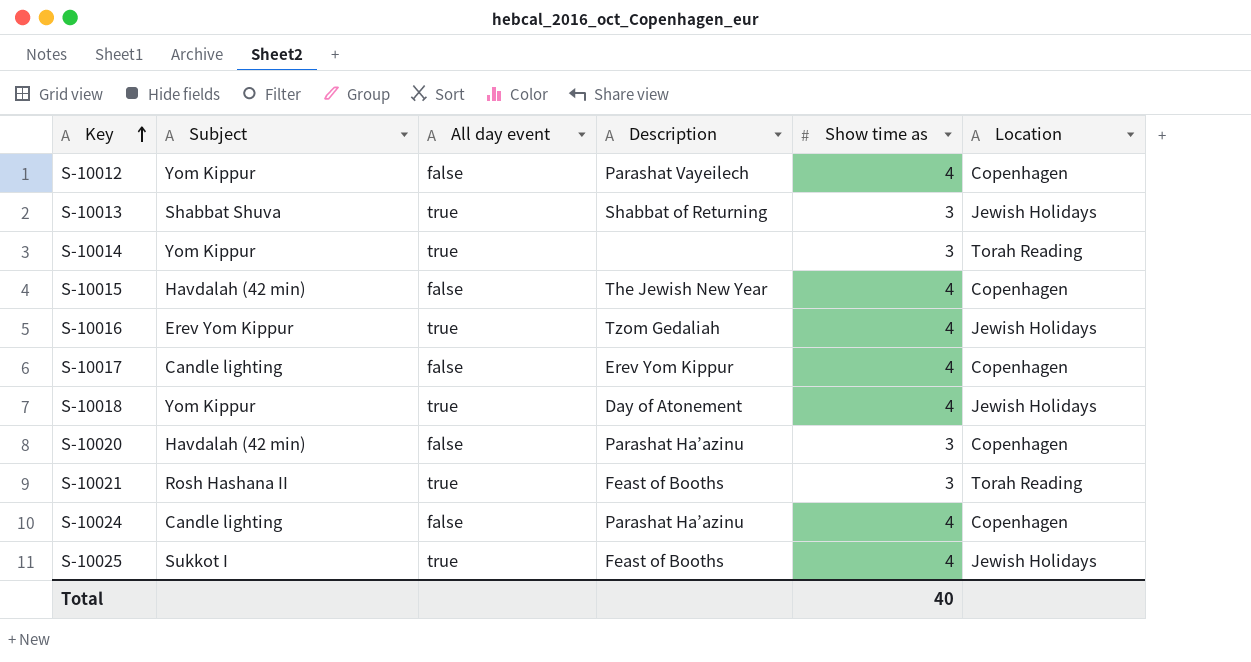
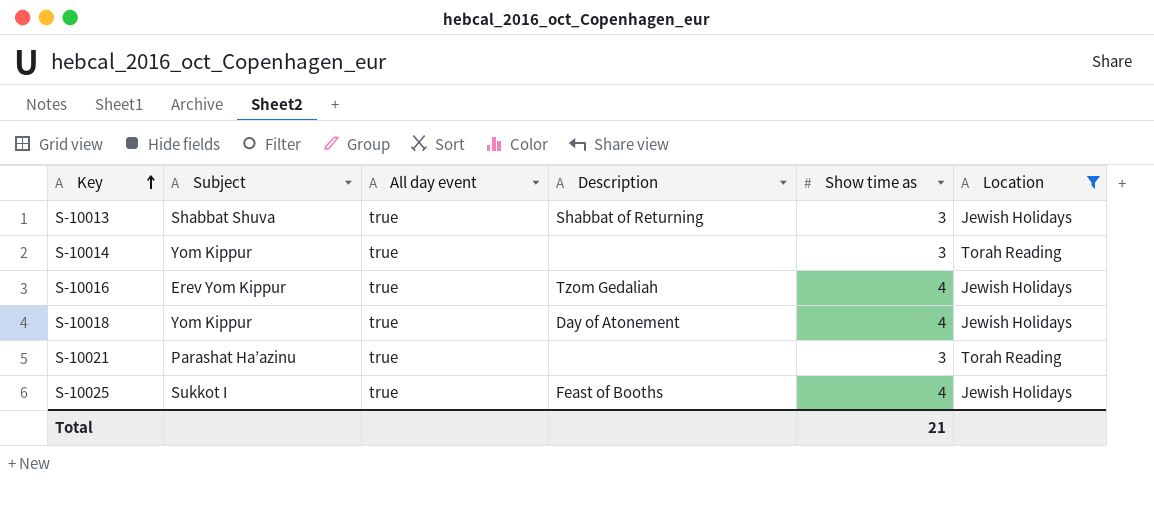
filter: none -> Location != Copenhagen
S-10021 | Subject: Rosh Hashana II -> Parashat Ha’azinu
S-10021 | Description: Feast of Booths -> none
Total | Show time as: 40 -> 21

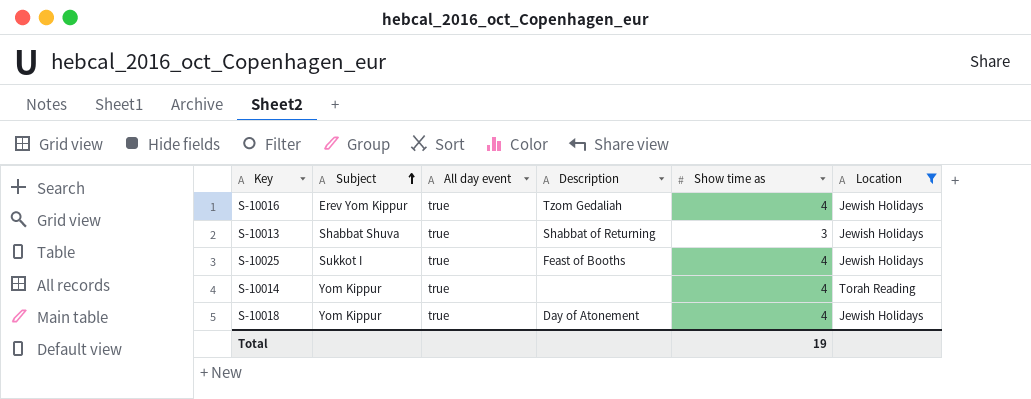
row order: Key ascending -> Subject ascending
row S-10021: Parashat Ha’azinu | true | none | 3 | Torah Reading -> none
S-10014 | Show time as: 3 -> 4
Total | Show time as: 21 -> 19

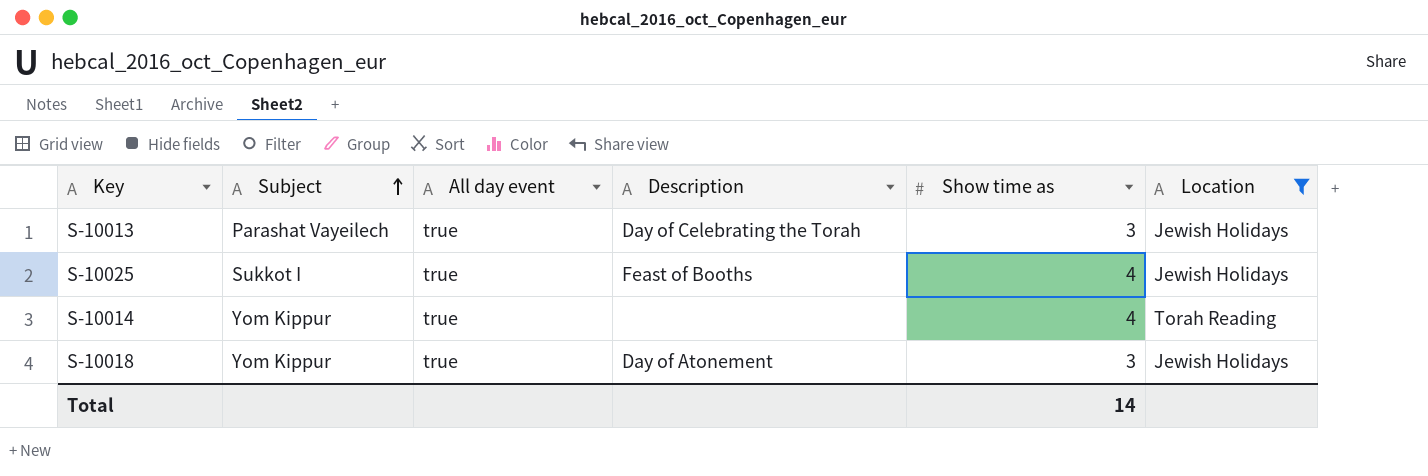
row S-10016: Erev Yom Kippur | true | Tzom Gedaliah | 4 | Jewish Holidays -> none
S-10013 | Subject: Shabbat Shuva -> Parashat Vayeilech
S-10013 | Description: Shabbat of Returning -> Day of Celebrating the Torah
S-10018 | Show time as: 4 -> 3
Total | Show time as: 19 -> 14

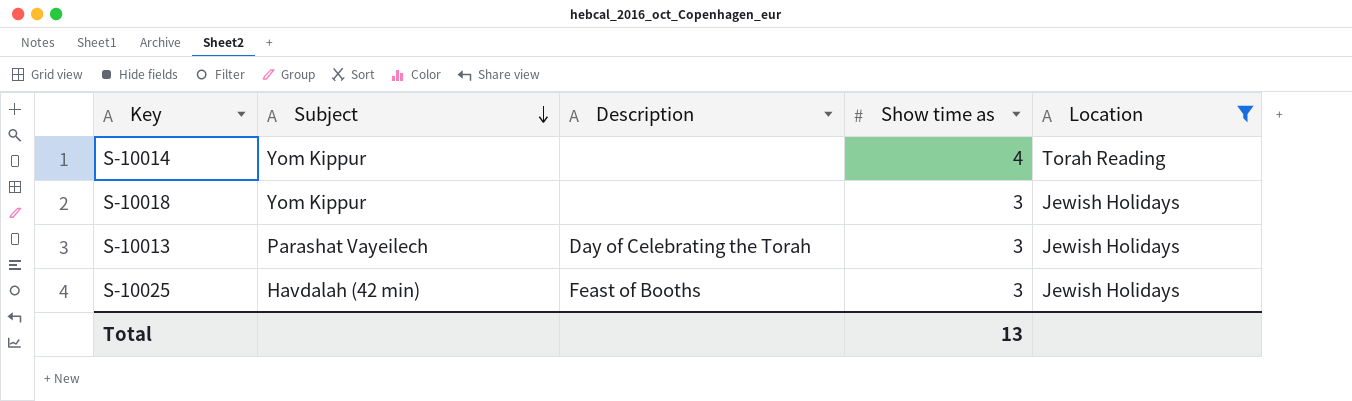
row order: Subject ascending -> Subject descending
column All day event | position: 3 -> none
S-10018 | Description: Day of Atonement -> none
S-10025 | Subject: Sukkot I -> Havdalah (42 min)
S-10025 | Show time as: 4 -> 3
Total | Show time as: 14 -> 13

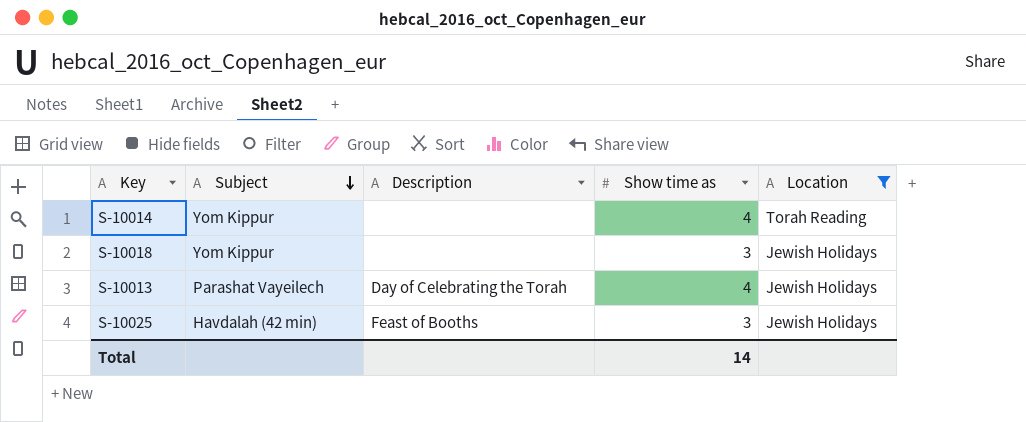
S-10013 | Show time as: 3 -> 4
Total | Show time as: 13 -> 14

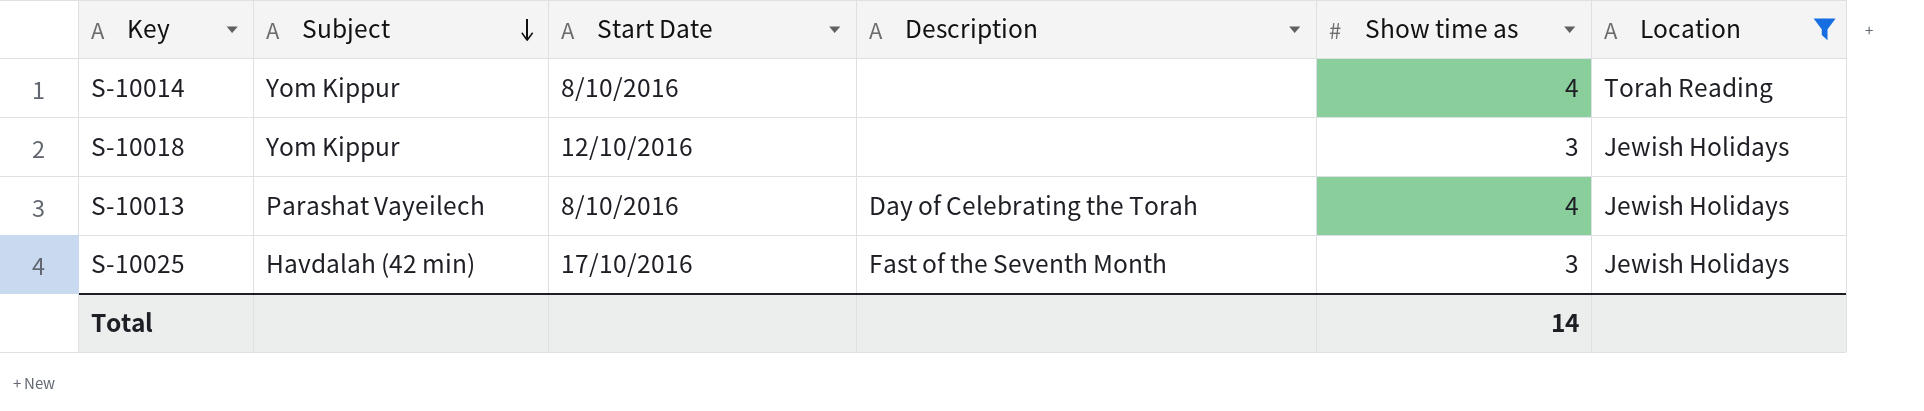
column Start Date | position: none -> 3
S-10025 | Description: Feast of Booths -> Fast of the Seventh Month

